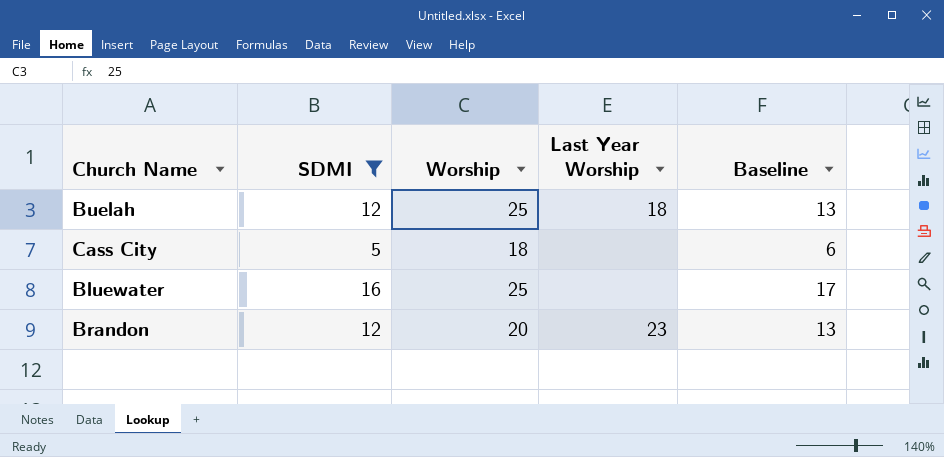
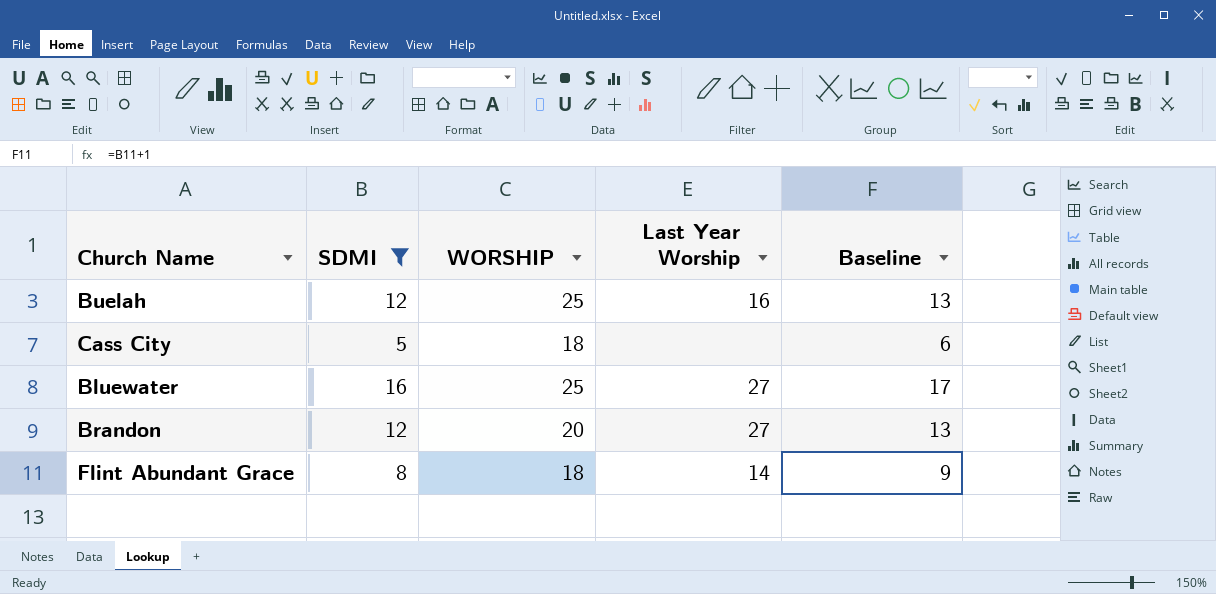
column name: Worship -> WORSHIP
Buelah | Last Year Worship: 18 -> 16
Bluewater | Last Year Worship: none -> 27
Brandon | Last Year Worship: 23 -> 27
row Flint Abundant Grace: none -> 8 | 18 | 14 | 9

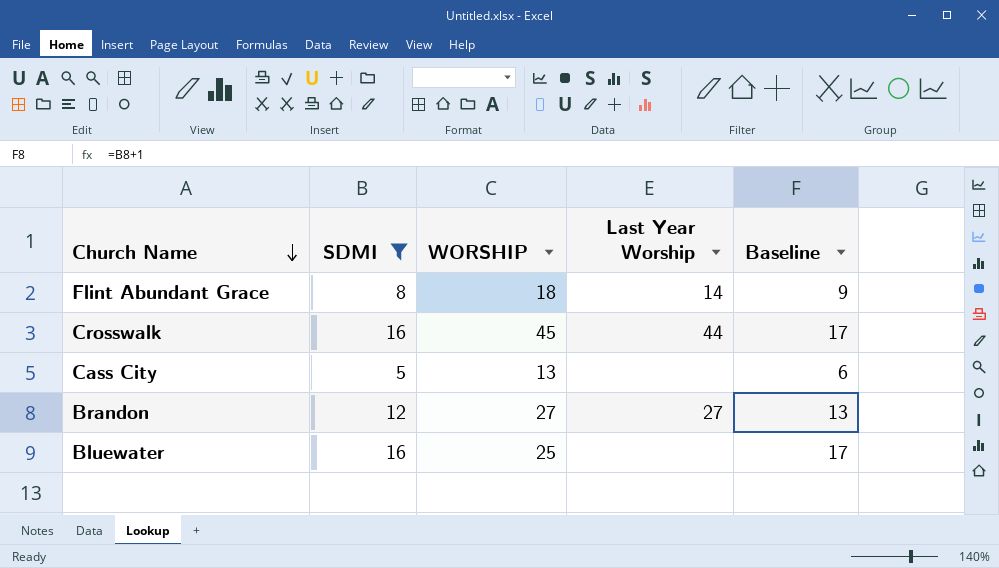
row order: none -> Church Name descending
row Buelah: 12 | 25 | 16 | 13 -> none
row Crosswalk: none -> 16 | 45 | 44 | 17
Cass City | WORSHIP: 18 -> 13
Brandon | WORSHIP: 20 -> 27
Bluewater | Last Year Worship: 27 -> none

